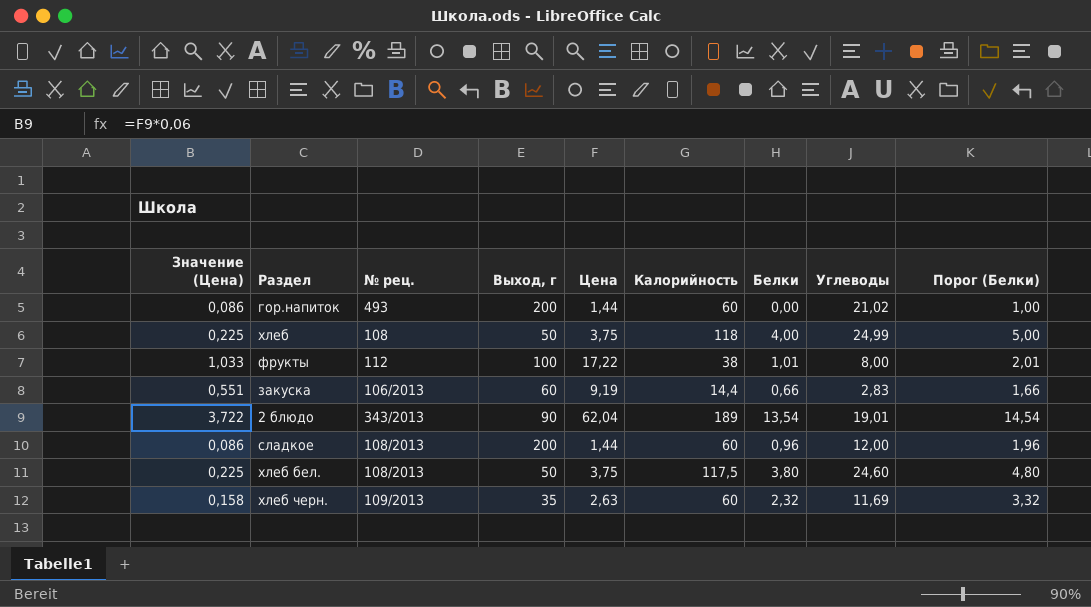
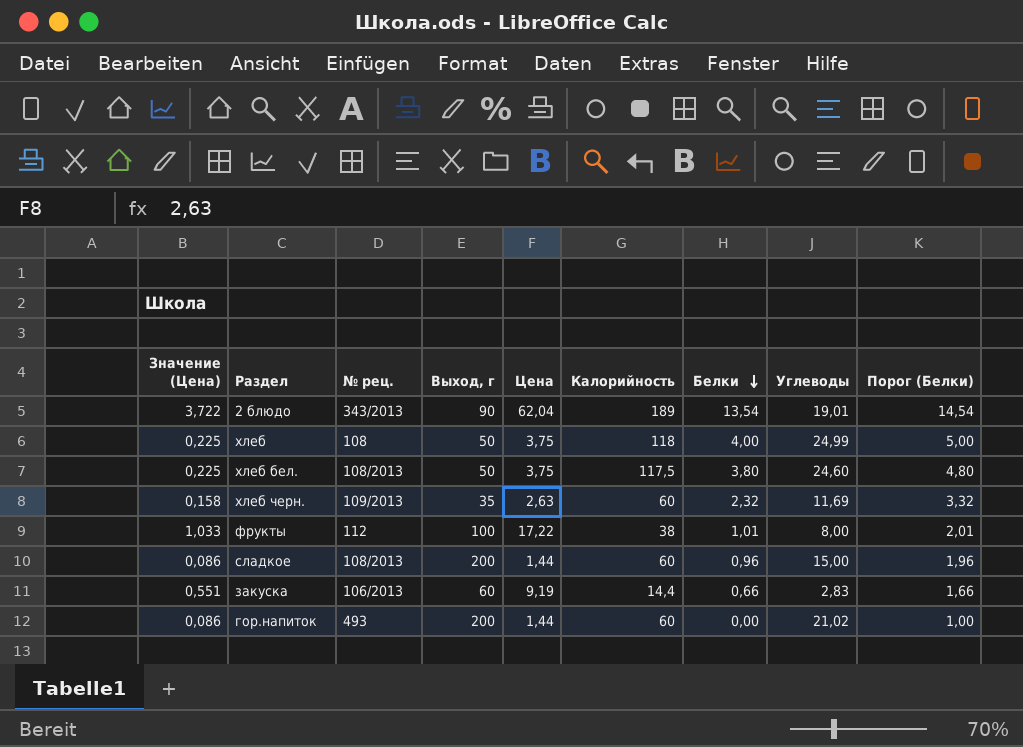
row order: none -> Белки descending
сладкое | Углеводы: 12,00 -> 15,00

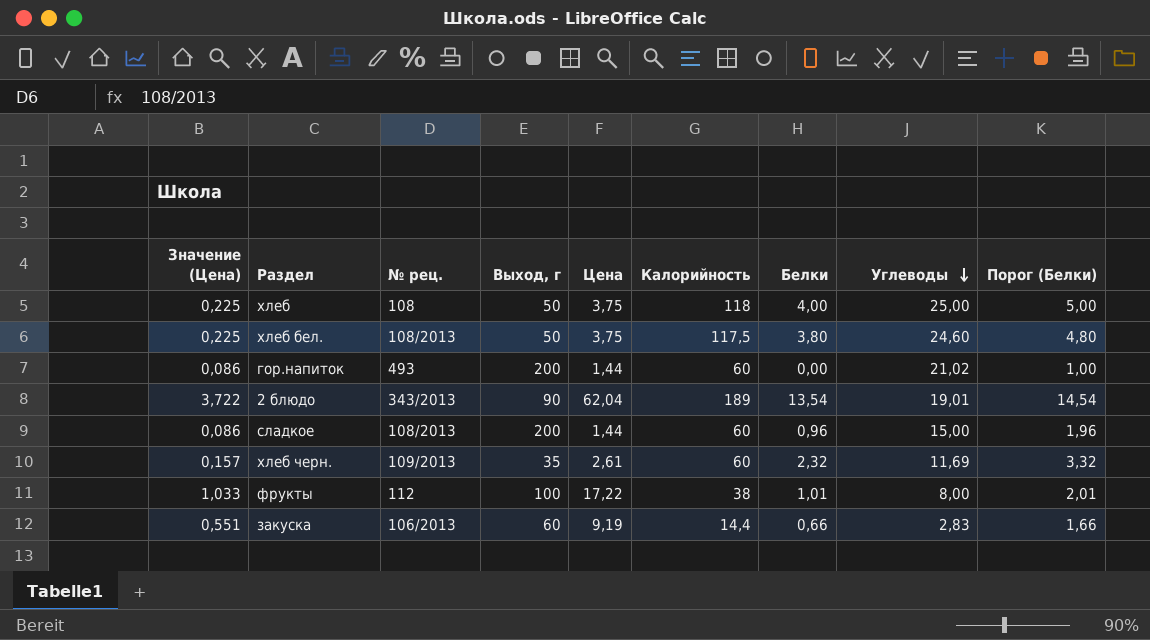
row order: Белки descending -> Углеводы descending
хлеб | Углеводы: 24,99 -> 25,00
хлеб черн. | Значение (Цена): 0,158 -> 0,157
хлеб черн. | Цена: 2,63 -> 2,61

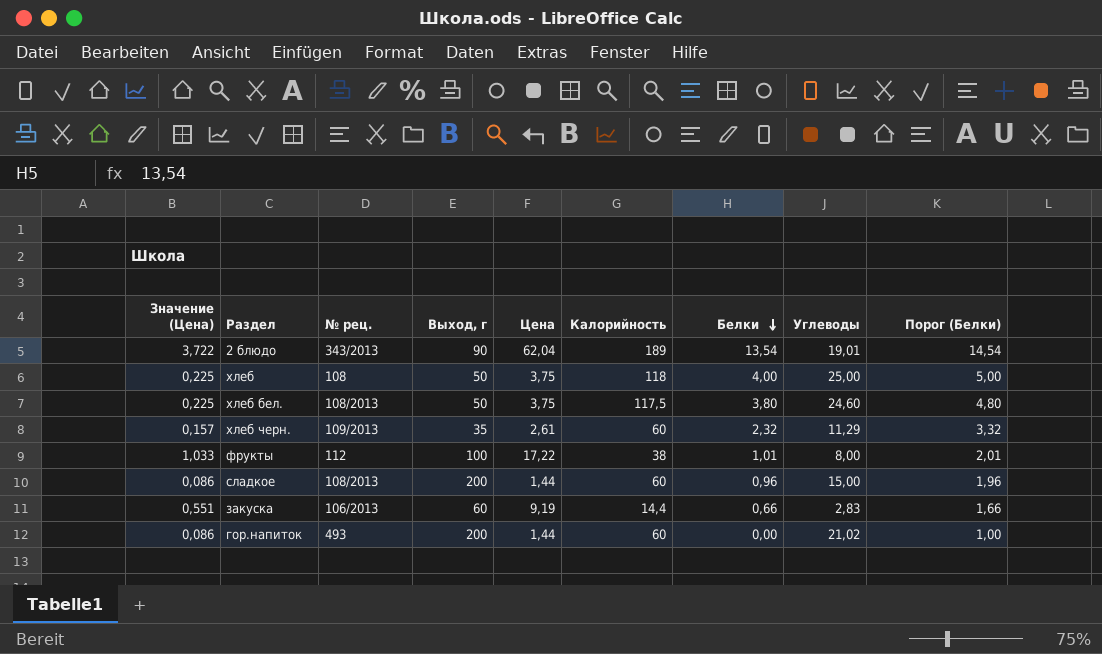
row order: Углеводы descending -> Белки descending
хлеб черн. | Углеводы: 11,69 -> 11,29

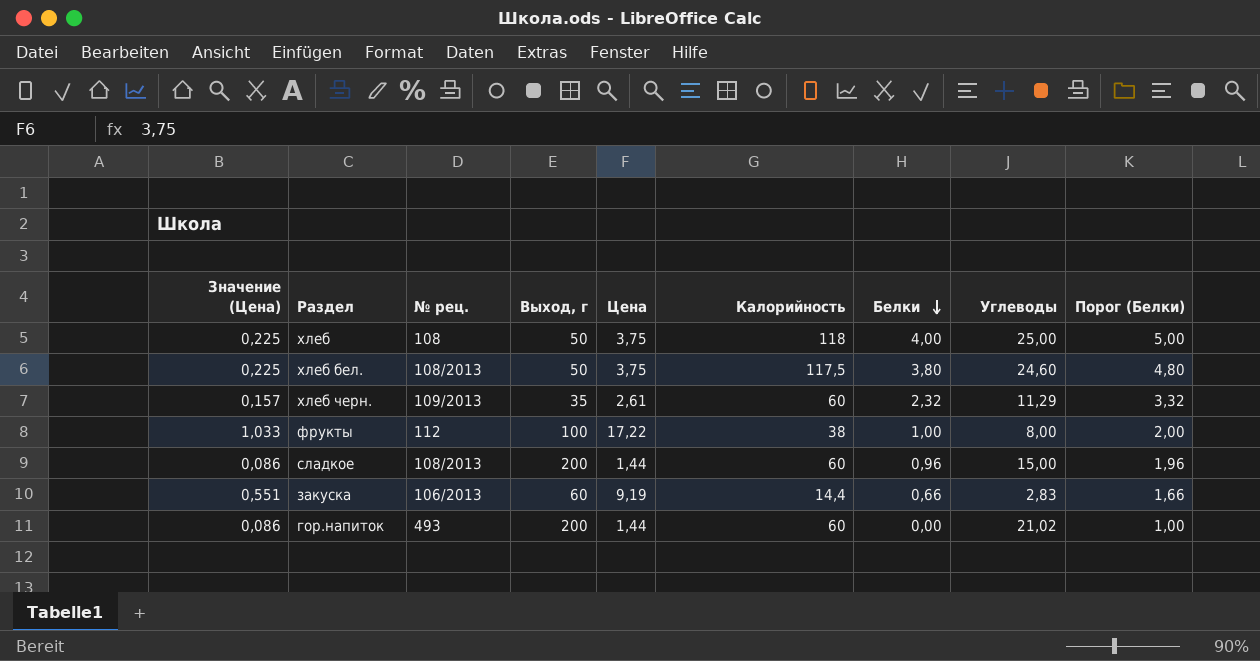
row 2 блюдо: 3,722 | 343/2013 | 90 | 62,04 | 189 | 13,54 | 19,01 | 14,54 -> none
фрукты | Белки: 1,01 -> 1,00
фрукты | Порог (Белки): 2,01 -> 2,00

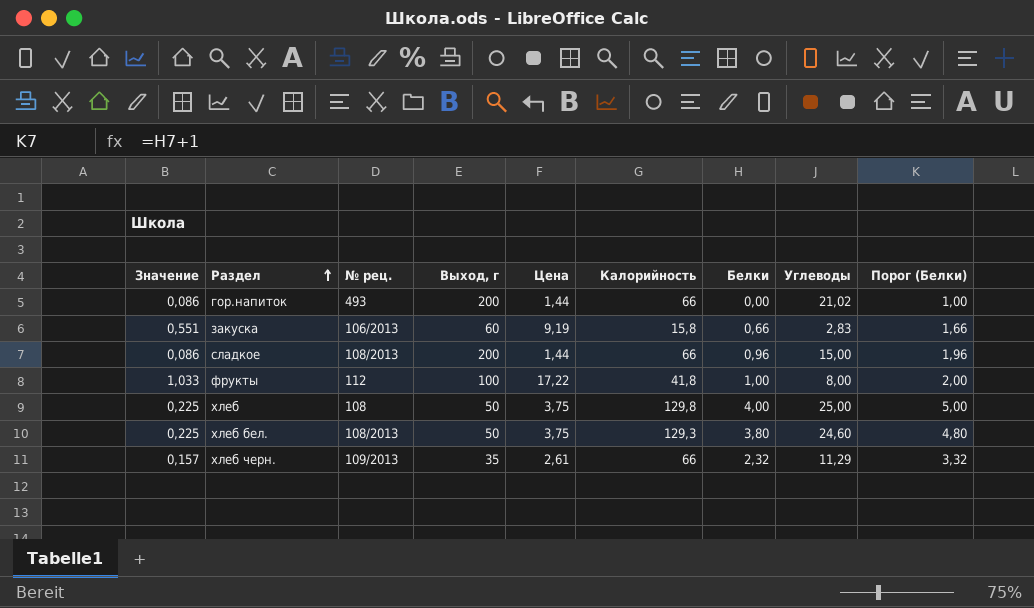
row order: Белки descending -> Раздел ascending
column name: Значение (Цена) -> Значение
гор.напиток | Калорийность: 60 -> 66
закуска | Калорийность: 14,4 -> 15,8
сладкое | Калорийность: 60 -> 66
фрукты | Калорийность: 38 -> 41,8
хлеб | Калорийность: 118 -> 129,8
хлеб бел. | Калорийность: 117,5 -> 129,3
хлеб черн. | Калорийность: 60 -> 66

